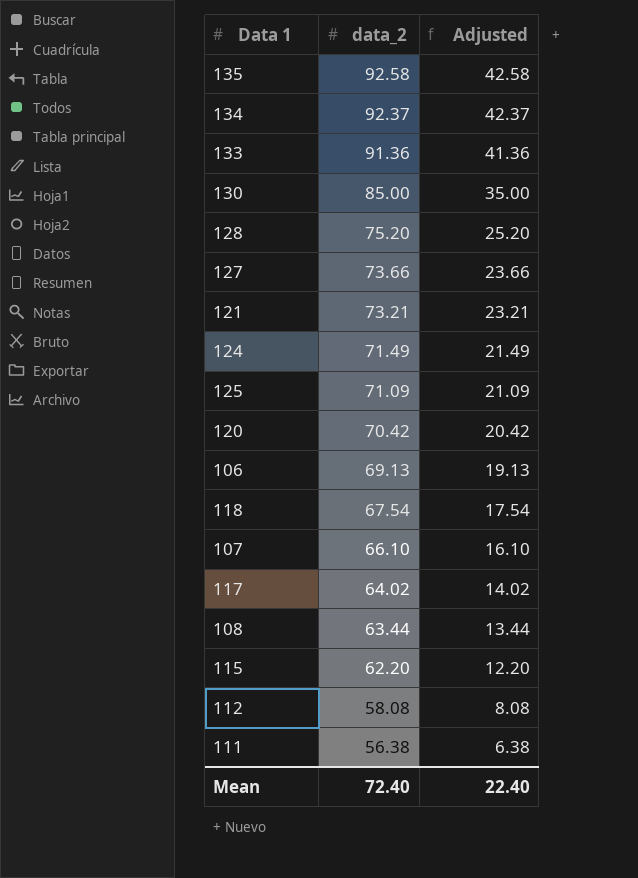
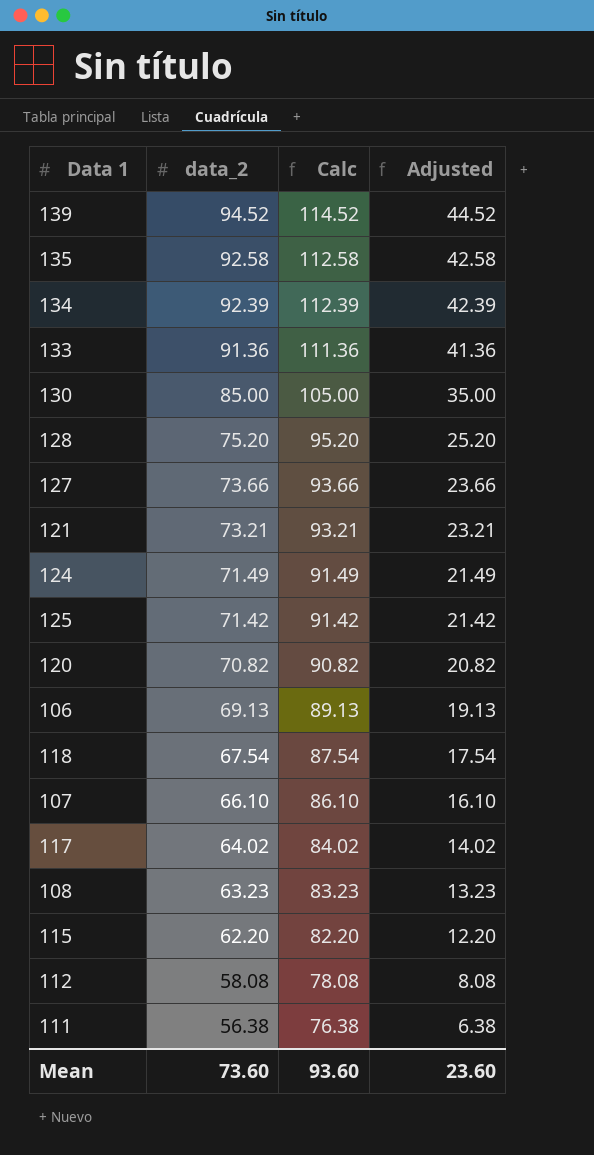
column Calc | formula: none -> [data_2] + 20
row 139: none -> 94.52 | 114.52 | 44.52
134 | data_2: 92.37 -> 92.39
134 | Adjusted: 42.37 -> 42.39
125 | data_2: 71.09 -> 71.42
125 | Adjusted: 21.09 -> 21.42
120 | data_2: 70.42 -> 70.82
120 | Adjusted: 20.42 -> 20.82
108 | data_2: 63.44 -> 63.23
108 | Adjusted: 13.44 -> 13.23
Mean | data_2: 72.40 -> 73.60
Mean | Adjusted: 22.40 -> 23.60

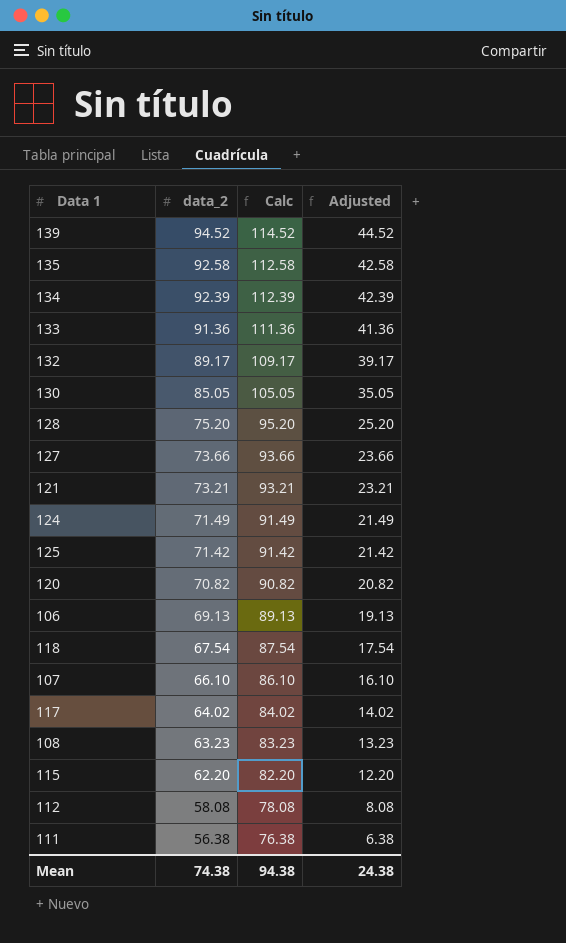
row 132: none -> 89.17 | 109.17 | 39.17
130 | data_2: 85.00 -> 85.05
130 | Calc: 105.00 -> 105.05
130 | Adjusted: 35.00 -> 35.05
Mean | data_2: 73.60 -> 74.38
Mean | Calc: 93.60 -> 94.38
Mean | Adjusted: 23.60 -> 24.38

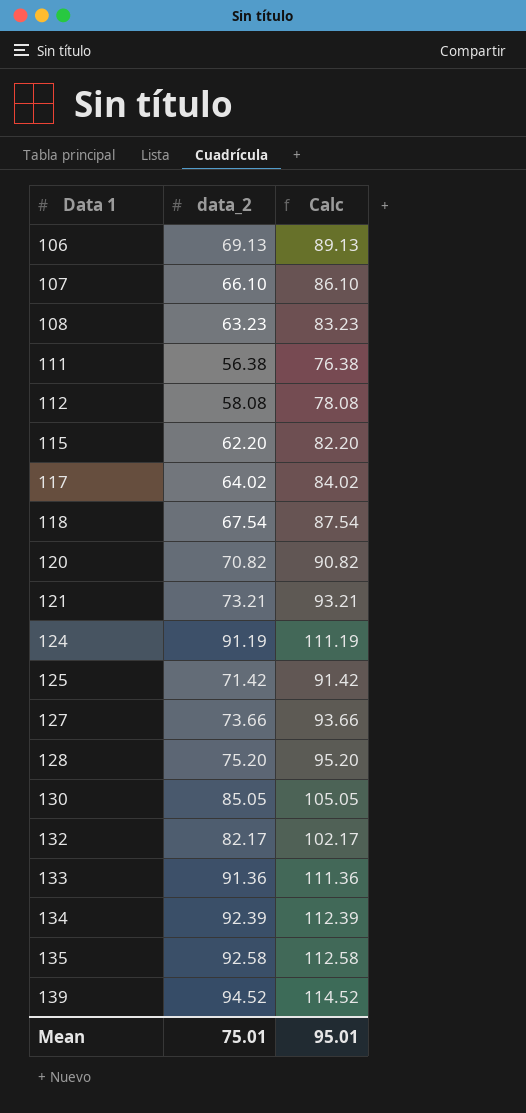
row order: data_2 descending -> Data 1 ascending
column Adjusted | formula: [data_2] - 50 -> none
124 | data_2: 71.49 -> 91.19
124 | Calc: 91.49 -> 111.19
132 | data_2: 89.17 -> 82.17
132 | Calc: 109.17 -> 102.17
Mean | data_2: 74.38 -> 75.01
Mean | Calc: 94.38 -> 95.01

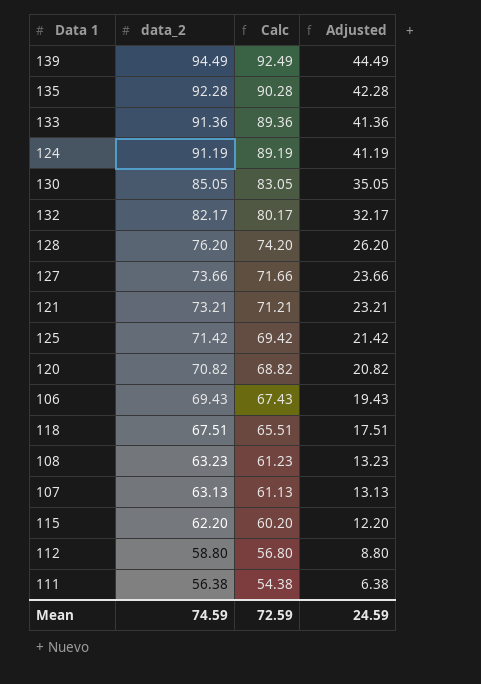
row order: Data 1 ascending -> data_2 descending
column Calc | formula: [data_2] + 20 -> [data_2] - 2
column Adjusted | formula: none -> [data_2] - 50
row 117: 64.02 | 84.02 -> none
row 134: 92.39 | 112.39 -> none
139 | data_2: 94.52 -> 94.49
135 | data_2: 92.58 -> 92.28
128 | data_2: 75.20 -> 76.20
106 | data_2: 69.13 -> 69.43
118 | data_2: 67.54 -> 67.51
107 | data_2: 66.10 -> 63.13
112 | data_2: 58.08 -> 58.80
Mean | data_2: 75.01 -> 74.59
Mean | Calc: 95.01 -> 72.59

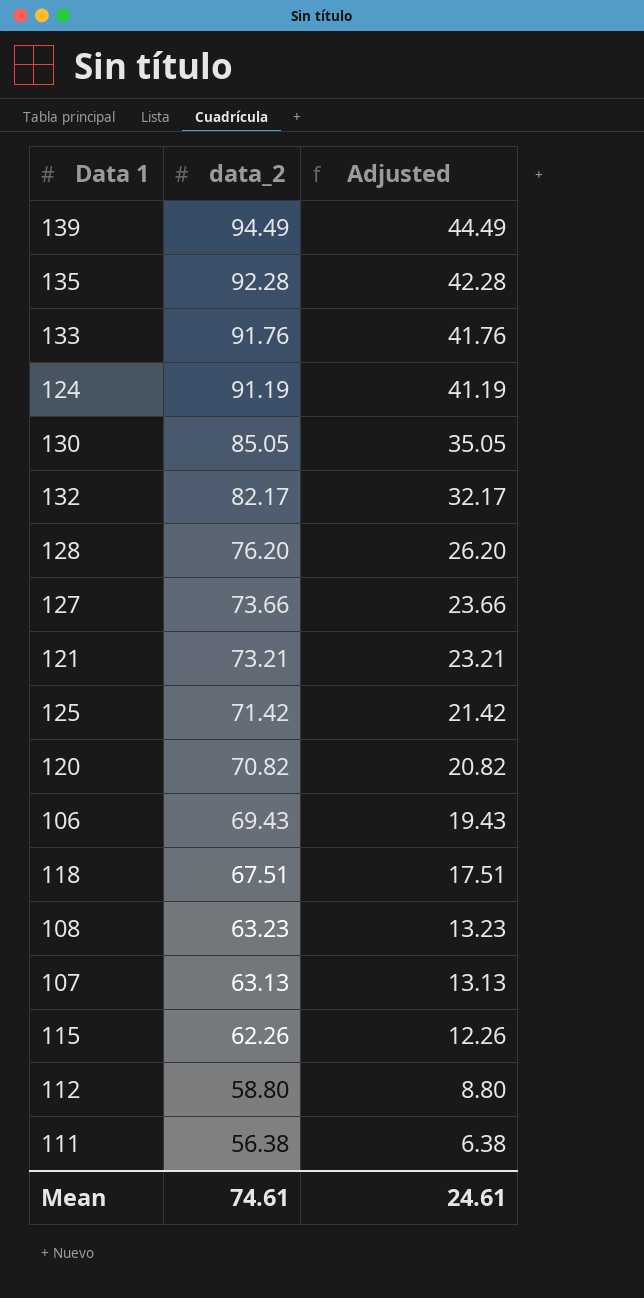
column Calc | formula: [data_2] - 2 -> none
133 | data_2: 91.36 -> 91.76
133 | Adjusted: 41.36 -> 41.76
115 | data_2: 62.20 -> 62.26
115 | Adjusted: 12.20 -> 12.26
Mean | data_2: 74.59 -> 74.61
Mean | Adjusted: 24.59 -> 24.61

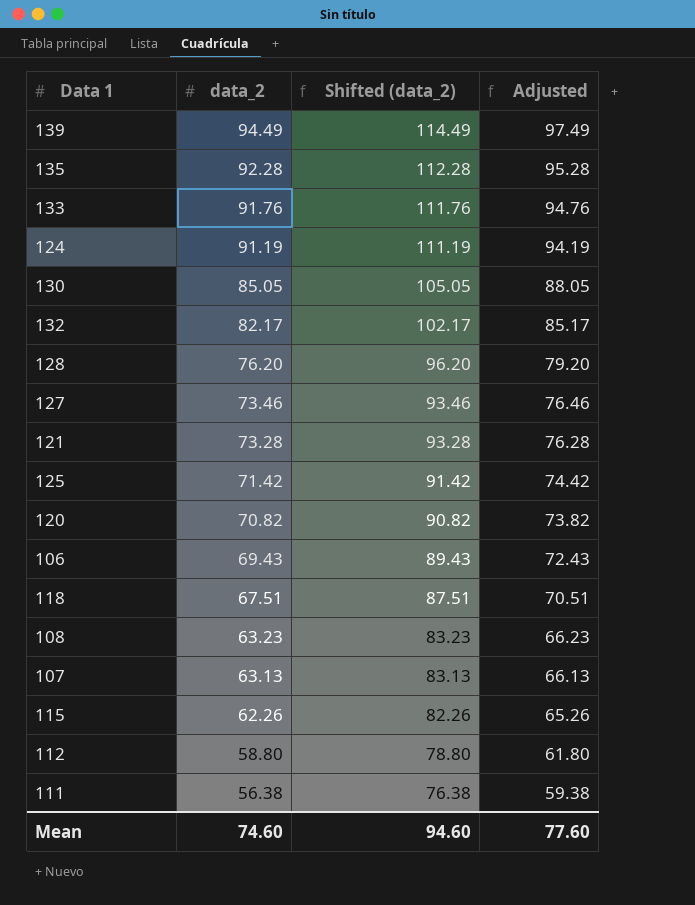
column Shifted (data_2) | formula: none -> [data_2] + 20
column Adjusted | formula: [data_2] - 50 -> [data_2] + 3
127 | data_2: 73.66 -> 73.46
121 | data_2: 73.21 -> 73.28
Mean | data_2: 74.61 -> 74.60
Mean | Adjusted: 24.61 -> 77.60

